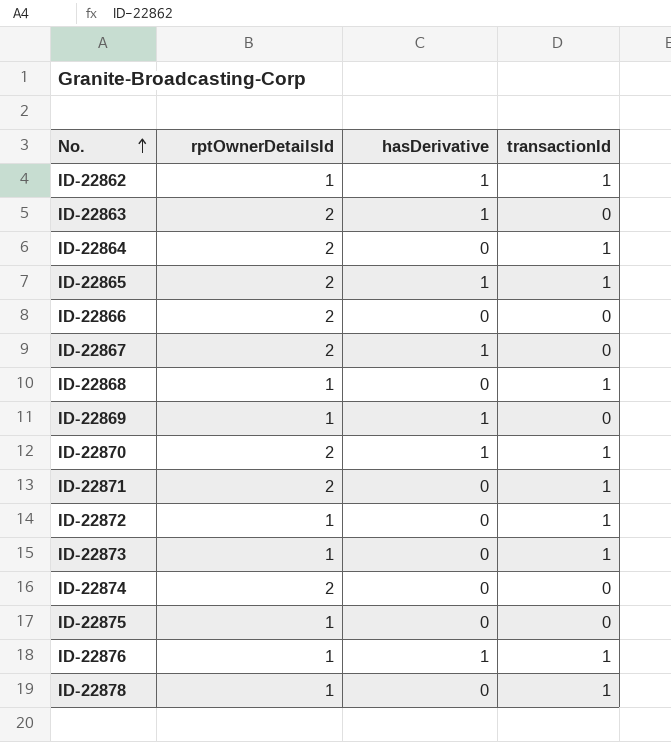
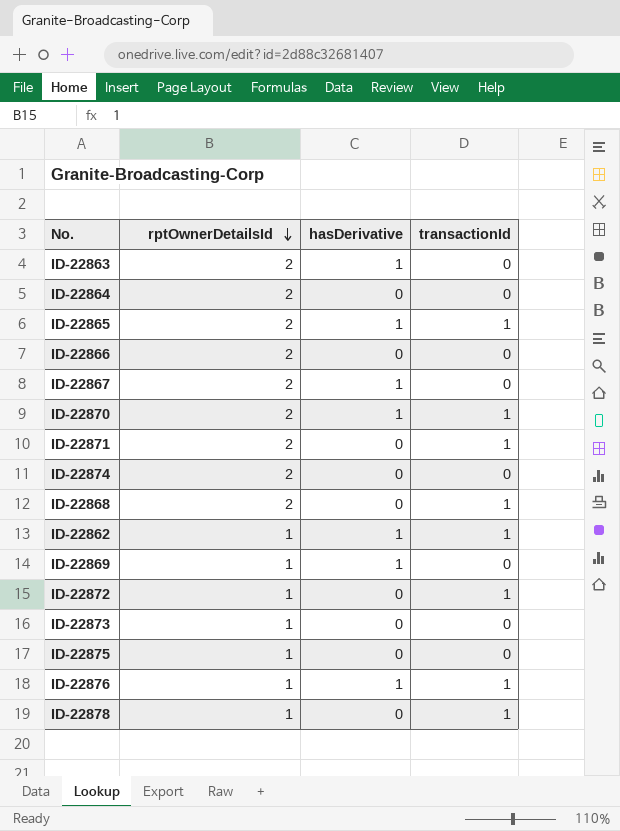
row order: No. ascending -> rptOwnerDetailsId descending
ID-22864 | transactionId: 1 -> 0
ID-22868 | rptOwnerDetailsId: 1 -> 2
ID-22873 | transactionId: 1 -> 0

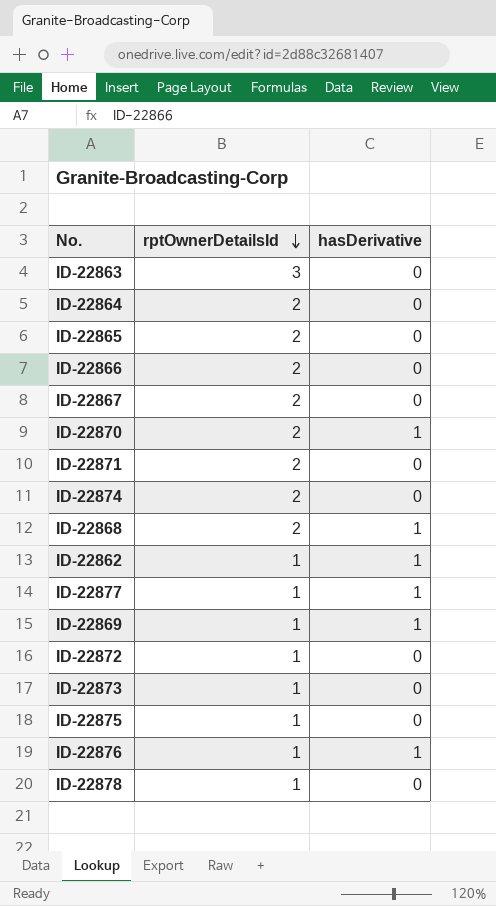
column transactionId | position: 4 -> none
ID-22863 | rptOwnerDetailsId: 2 -> 3
ID-22863 | hasDerivative: 1 -> 0
ID-22865 | hasDerivative: 1 -> 0
ID-22867 | hasDerivative: 1 -> 0
ID-22868 | hasDerivative: 0 -> 1
row ID-22877: none -> 1 | 1

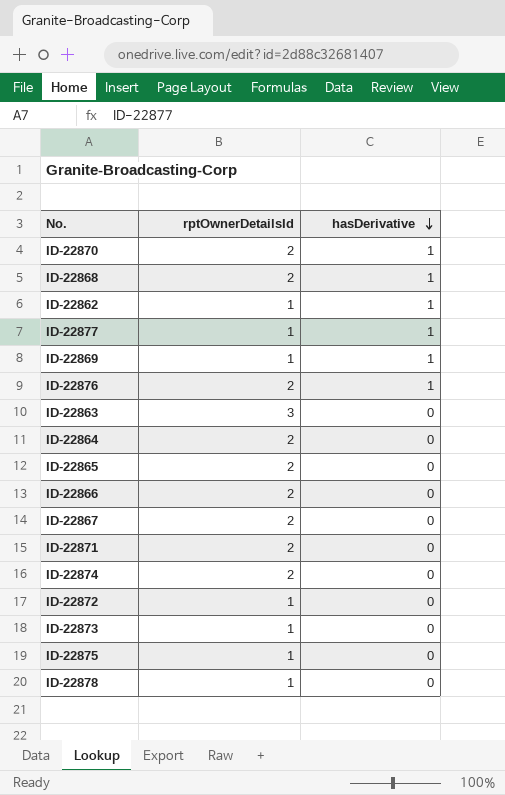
row order: rptOwnerDetailsId descending -> hasDerivative descending
ID-22876 | rptOwnerDetailsId: 1 -> 2

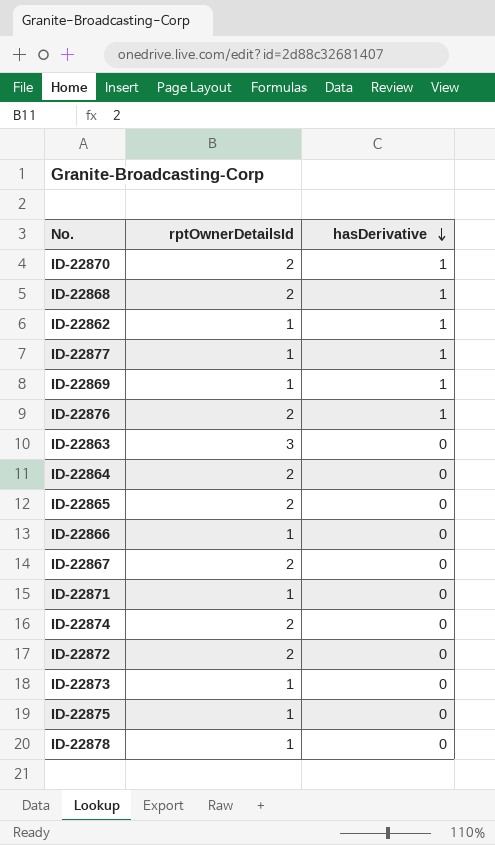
ID-22866 | rptOwnerDetailsId: 2 -> 1
ID-22871 | rptOwnerDetailsId: 2 -> 1
ID-22872 | rptOwnerDetailsId: 1 -> 2

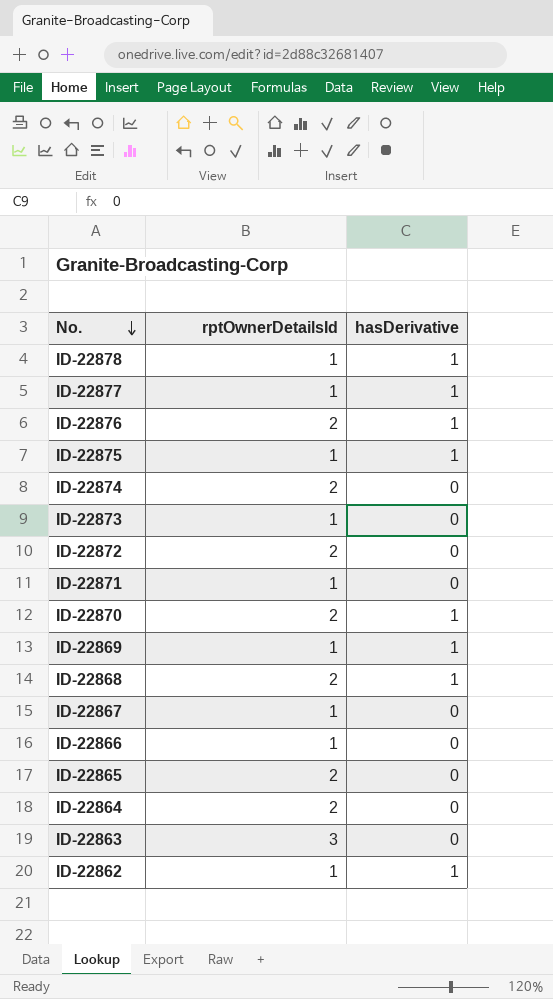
row order: hasDerivative descending -> No. descending
ID-22878 | hasDerivative: 0 -> 1
ID-22875 | hasDerivative: 0 -> 1
ID-22867 | rptOwnerDetailsId: 2 -> 1

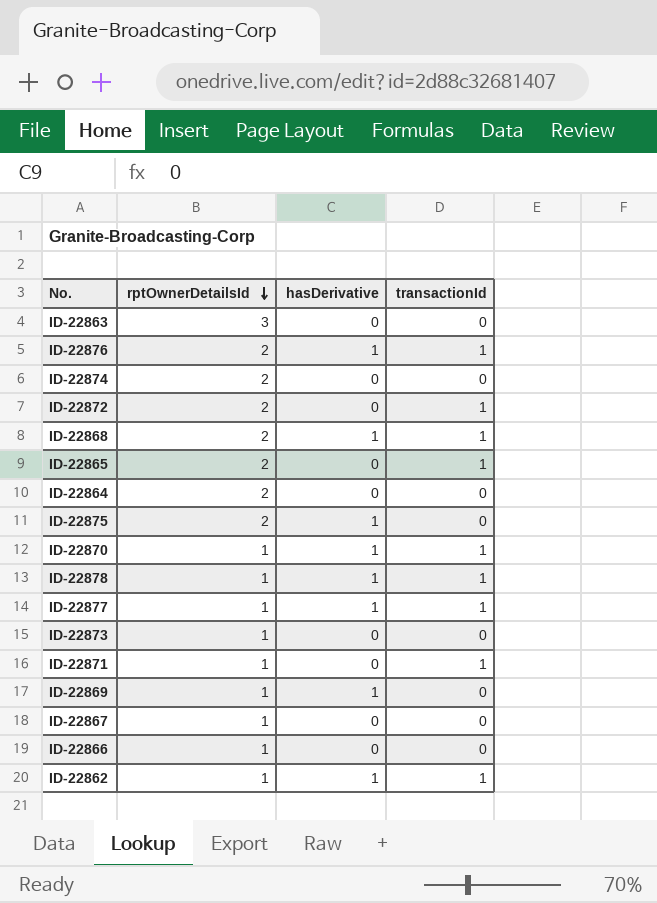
row order: No. descending -> rptOwnerDetailsId descending
column transactionId | position: none -> 4
ID-22875 | rptOwnerDetailsId: 1 -> 2
ID-22870 | rptOwnerDetailsId: 2 -> 1

